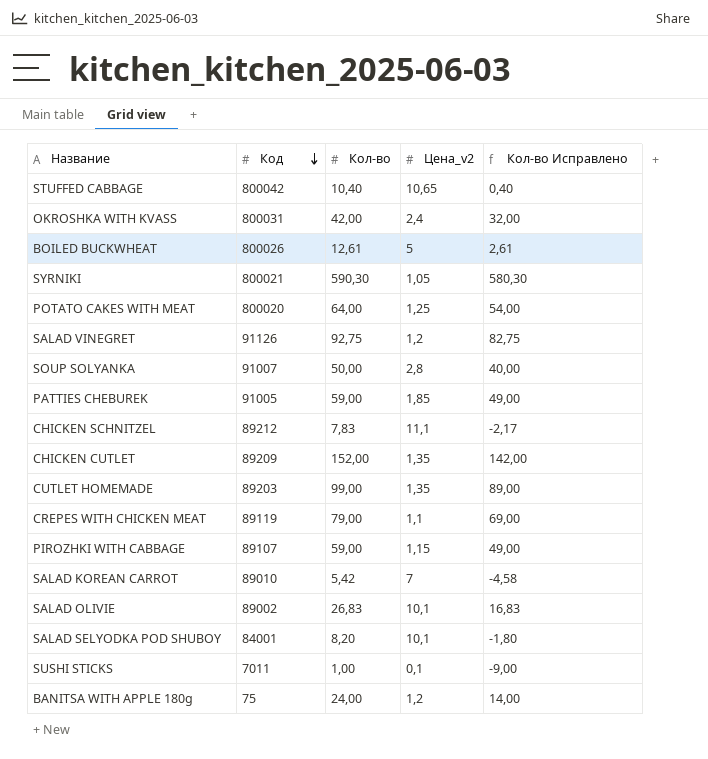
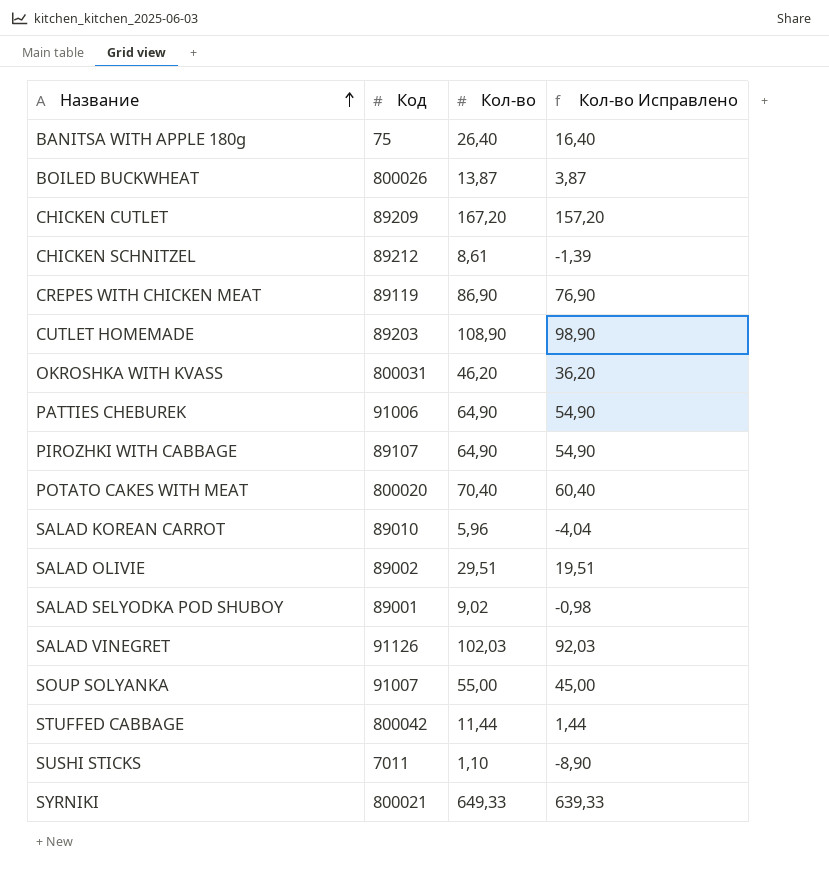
row order: Код descending -> Название ascending
column Цена_v2 | position: 4 -> none
BANITSA WITH APPLE 180g | Кол-во: 24,00 -> 26,40
BANITSA WITH APPLE 180g | Кол-во Исправлено: 14,00 -> 16,40
BOILED BUCKWHEAT | Кол-во: 12,61 -> 13,87
BOILED BUCKWHEAT | Кол-во Исправлено: 2,61 -> 3,87
CHICKEN CUTLET | Кол-во: 152,00 -> 167,20
CHICKEN CUTLET | Кол-во Исправлено: 142,00 -> 157,20
CHICKEN SCHNITZEL | Кол-во: 7,83 -> 8,61
CHICKEN SCHNITZEL | Кол-во Исправлено: -2,17 -> -1,39
CREPES WITH CHICKEN MEAT | Кол-во: 79,00 -> 86,90
CREPES WITH CHICKEN MEAT | Кол-во Исправлено: 69,00 -> 76,90
CUTLET HOMEMADE | Кол-во: 99,00 -> 108,90
CUTLET HOMEMADE | Кол-во Исправлено: 89,00 -> 98,90
OKROSHKA WITH KVASS | Кол-во: 42,00 -> 46,20
OKROSHKA WITH KVASS | Кол-во Исправлено: 32,00 -> 36,20
PATTIES CHEBUREK | Код: 91005 -> 91006
PATTIES CHEBUREK | Кол-во: 59,00 -> 64,90
PATTIES CHEBUREK | Кол-во Исправлено: 49,00 -> 54,90
PIROZHKI WITH CABBAGE | Кол-во: 59,00 -> 64,90
PIROZHKI WITH CABBAGE | Кол-во Исправлено: 49,00 -> 54,90
POTATO CAKES WITH MEAT | Кол-во: 64,00 -> 70,40
POTATO CAKES WITH MEAT | Кол-во Исправлено: 54,00 -> 60,40
SALAD KOREAN CARROT | Кол-во: 5,42 -> 5,96
SALAD KOREAN CARROT | Кол-во Исправлено: -4,58 -> -4,04
SALAD OLIVIE | Кол-во: 26,83 -> 29,51
SALAD OLIVIE | Кол-во Исправлено: 16,83 -> 19,51
SALAD SELYODKA POD SHUBOY | Код: 84001 -> 89001
SALAD SELYODKA POD SHUBOY | Кол-во: 8,20 -> 9,02
SALAD SELYODKA POD SHUBOY | Кол-во Исправлено: -1,80 -> -0,98
SALAD VINEGRET | Кол-во: 92,75 -> 102,03
SALAD VINEGRET | Кол-во Исправлено: 82,75 -> 92,03
SOUP SOLYANKA | Кол-во: 50,00 -> 55,00
SOUP SOLYANKA | Кол-во Исправлено: 40,00 -> 45,00
STUFFED CABBAGE | Кол-во: 10,40 -> 11,44
STUFFED CABBAGE | Кол-во Исправлено: 0,40 -> 1,44
SUSHI STICKS | Кол-во: 1,00 -> 1,10
SUSHI STICKS | Кол-во Исправлено: -9,00 -> -8,90
SYRNIKI | Кол-во: 590,30 -> 649,33
SYRNIKI | Кол-во Исправлено: 580,30 -> 639,33

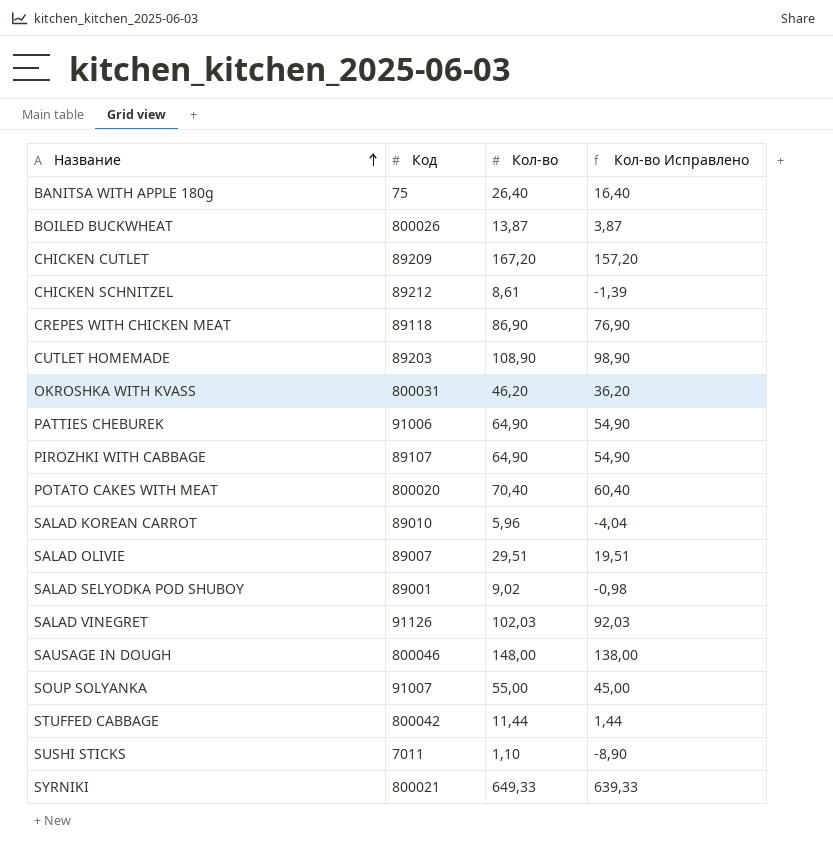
CREPES WITH CHICKEN MEAT | Код: 89119 -> 89118
SALAD OLIVIE | Код: 89002 -> 89007
row SAUSAGE IN DOUGH: none -> 800046 | 148,00 | 138,00

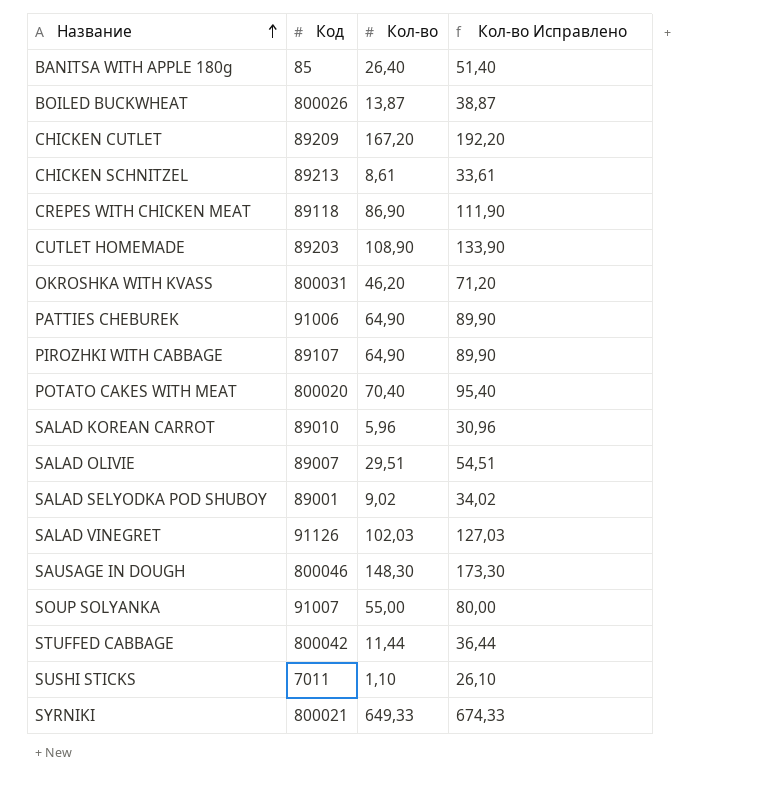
column Кол-во Исправлено | formula: [Кол-во] - 10 -> [Кол-во] + 25
BANITSA WITH APPLE 180g | Код: 75 -> 85
CHICKEN SCHNITZEL | Код: 89212 -> 89213
SAUSAGE IN DOUGH | Кол-во: 148,00 -> 148,30

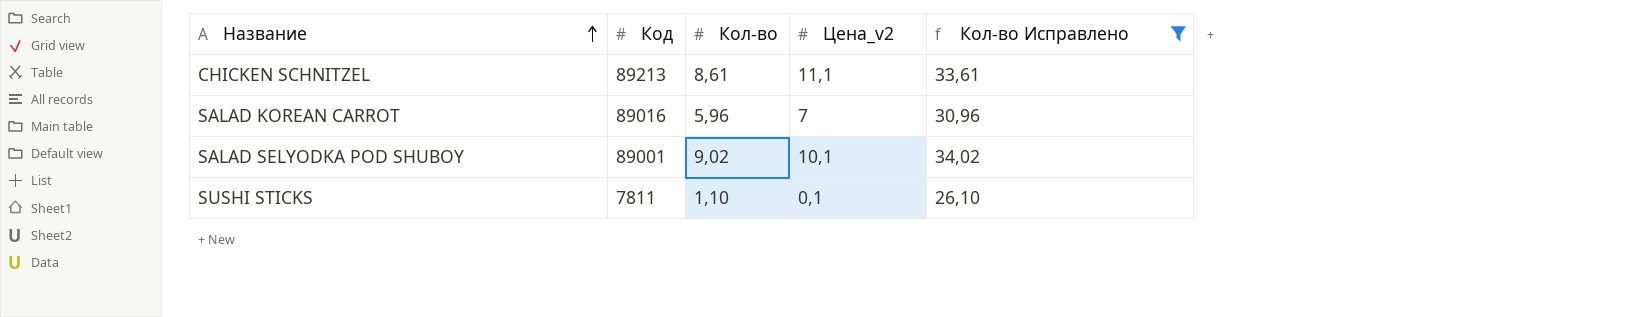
filter: none -> Кол-во Исправлено <= 34,02
column Цена_v2 | position: none -> 4
SALAD KOREAN CARROT | Код: 89010 -> 89016
SUSHI STICKS | Код: 7011 -> 7811

